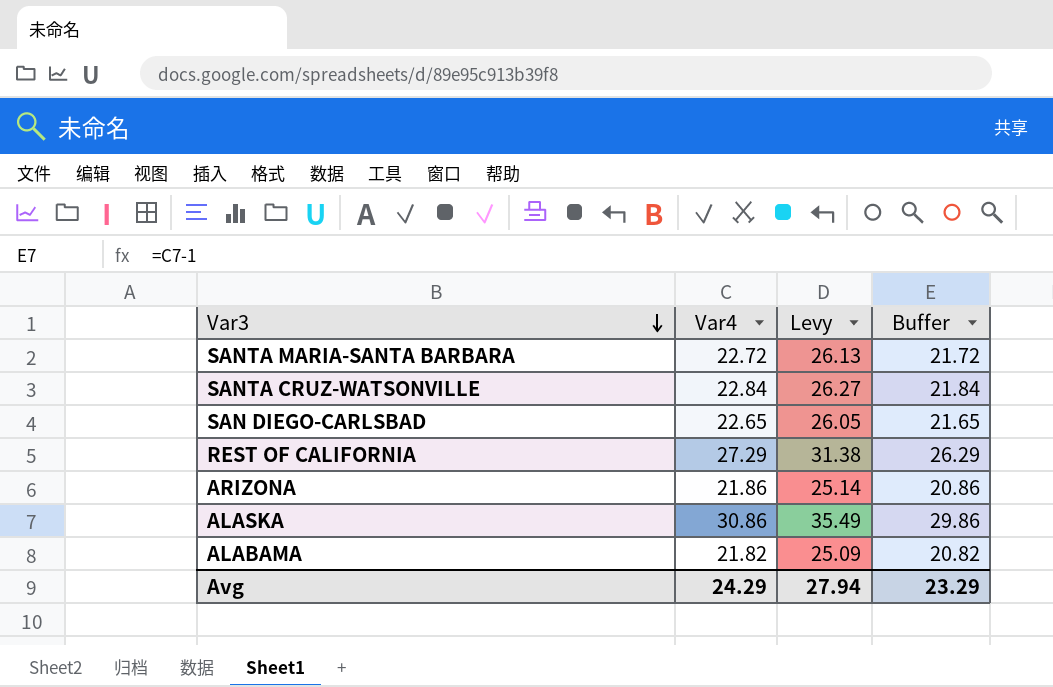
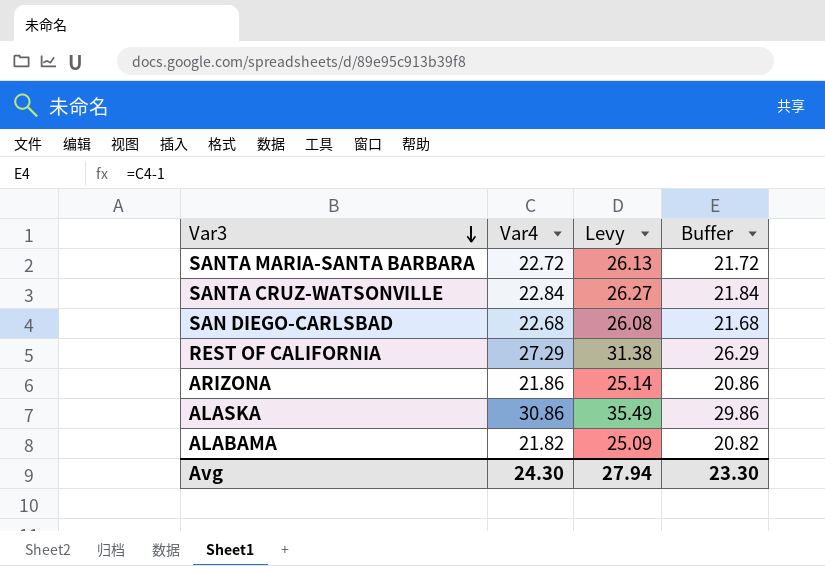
SAN DIEGO-CARLSBAD | Var4: 22.65 -> 22.68
SAN DIEGO-CARLSBAD | Levy: 26.05 -> 26.08
SAN DIEGO-CARLSBAD | Buffer: 21.65 -> 21.68
Avg | Var4: 24.29 -> 24.30
Avg | Buffer: 23.29 -> 23.30

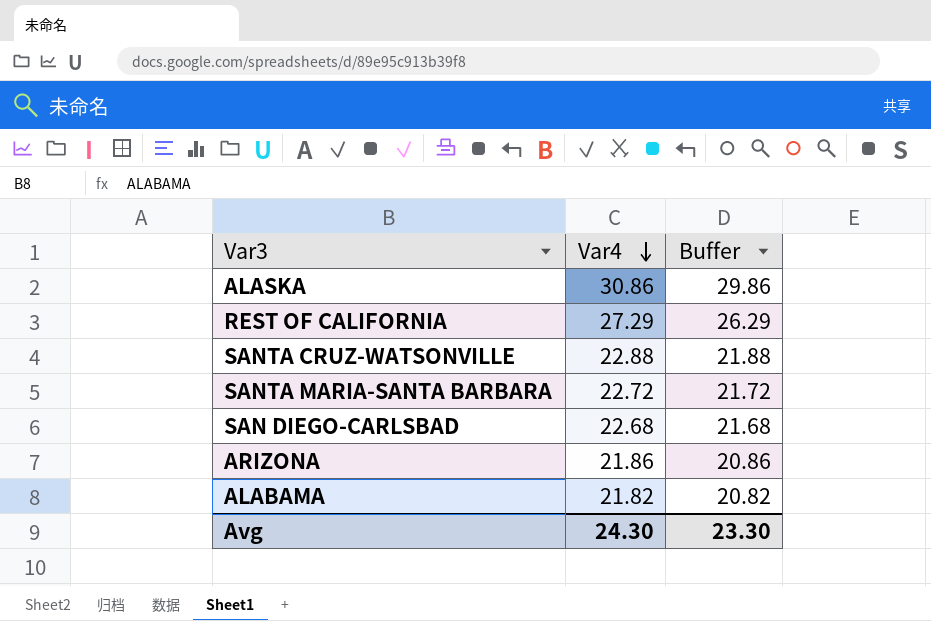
row order: Var3 descending -> Var4 descending
column Levy | formula: [Var4] * 1.15 -> none
SANTA CRUZ-WATSONVILLE | Var4: 22.84 -> 22.88
SANTA CRUZ-WATSONVILLE | Buffer: 21.84 -> 21.88

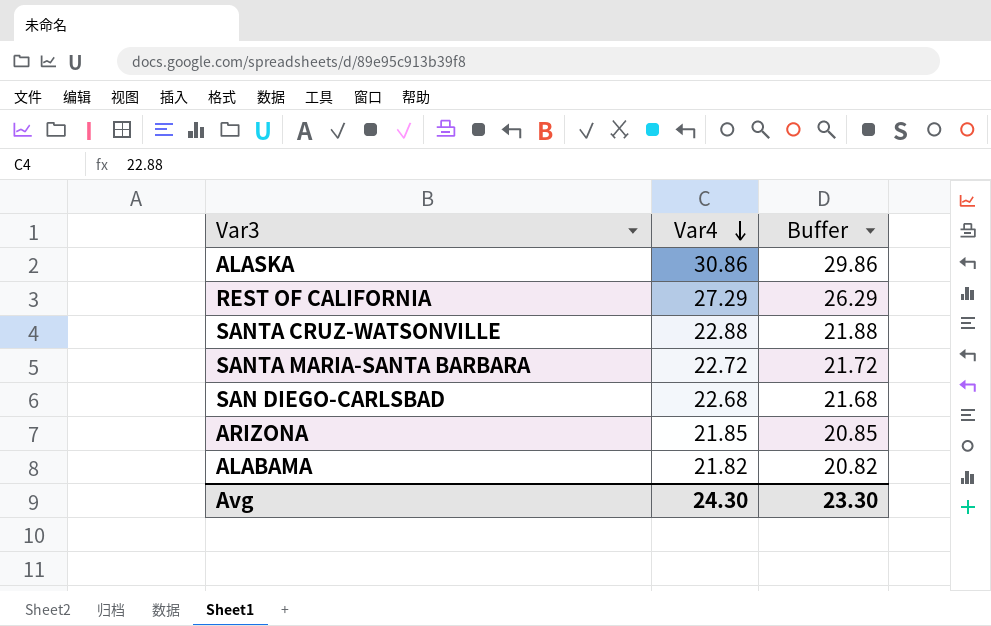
ARIZONA | Var4: 21.86 -> 21.85
ARIZONA | Buffer: 20.86 -> 20.85

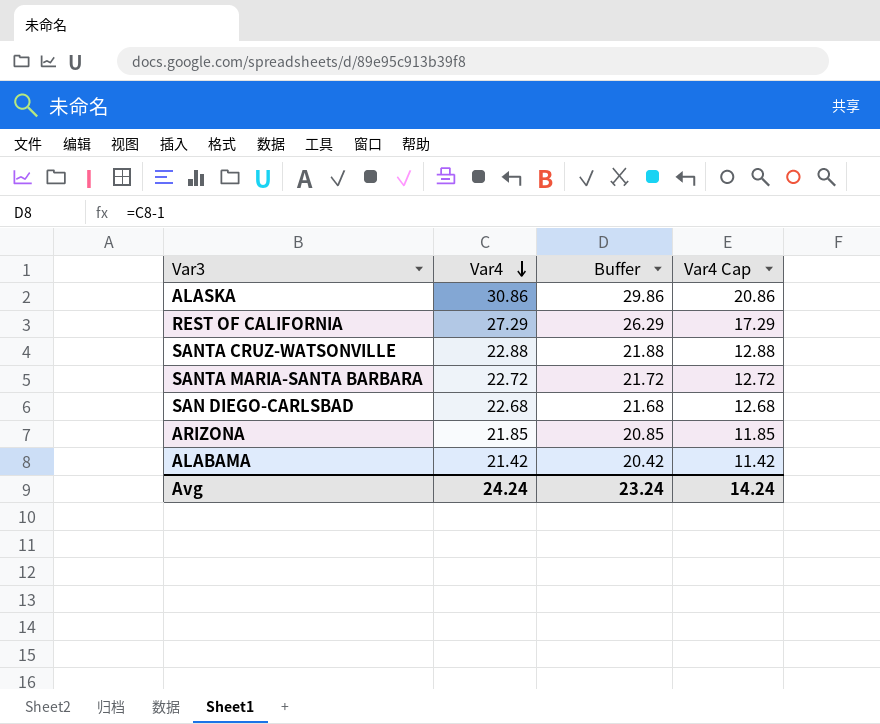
column Var4 Cap | formula: none -> [Var4] - 10
ALABAMA | Var4: 21.82 -> 21.42
ALABAMA | Buffer: 20.82 -> 20.42
Avg | Var4: 24.30 -> 24.24
Avg | Buffer: 23.30 -> 23.24

